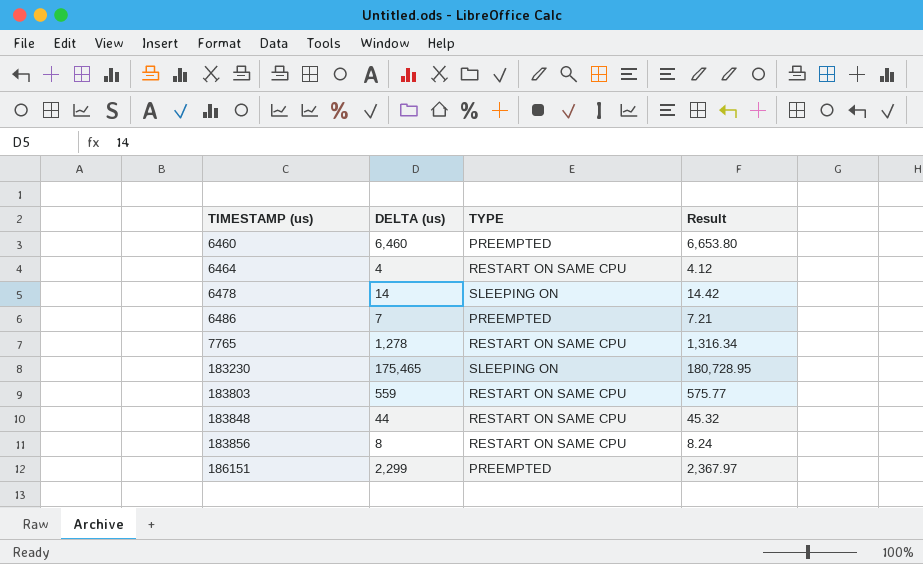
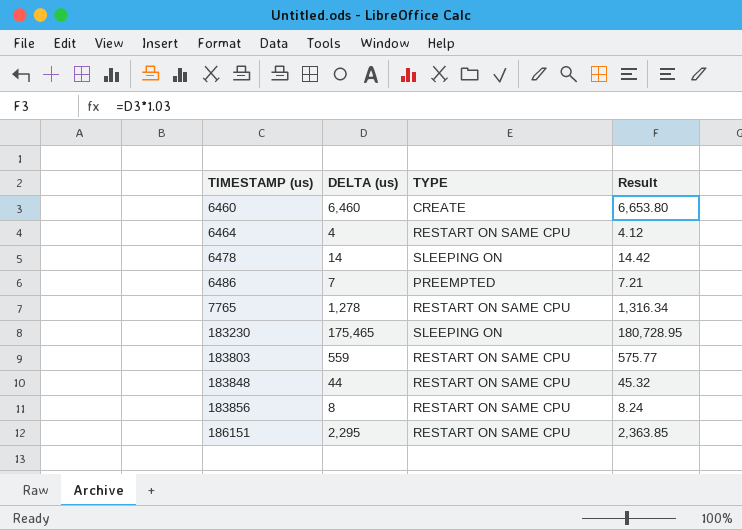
6460 | TYPE: PREEMPTED -> CREATE
186151 | DELTA (us): 2,299 -> 2,295
186151 | TYPE: PREEMPTED -> RESTART ON SAME CPU
186151 | Result: 2,367.97 -> 2,363.85

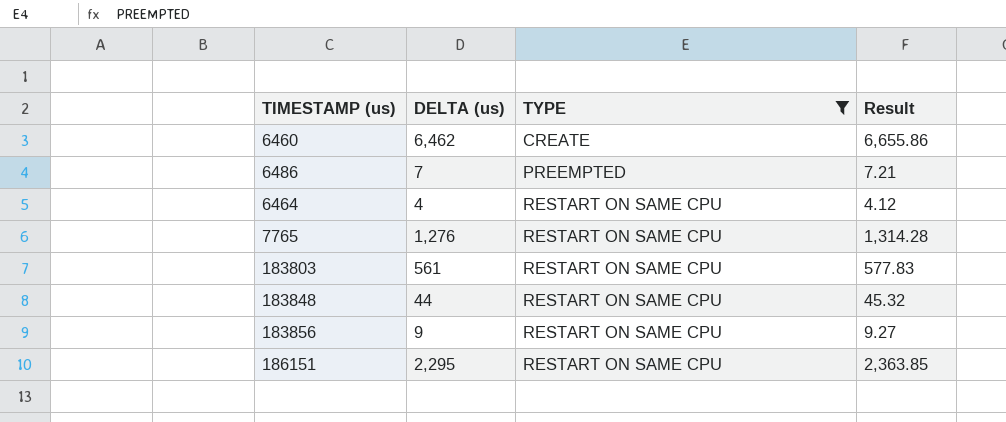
filter: none -> TYPE != SLEEPING ON
row order: TIMESTAMP (us) ascending -> TYPE ascending
6460 | DELTA (us): 6,460 -> 6,462
6460 | Result: 6,653.80 -> 6,655.86
7765 | DELTA (us): 1,278 -> 1,276
7765 | Result: 1,316.34 -> 1,314.28
183803 | DELTA (us): 559 -> 561
183803 | Result: 575.77 -> 577.83
183856 | DELTA (us): 8 -> 9
183856 | Result: 8.24 -> 9.27

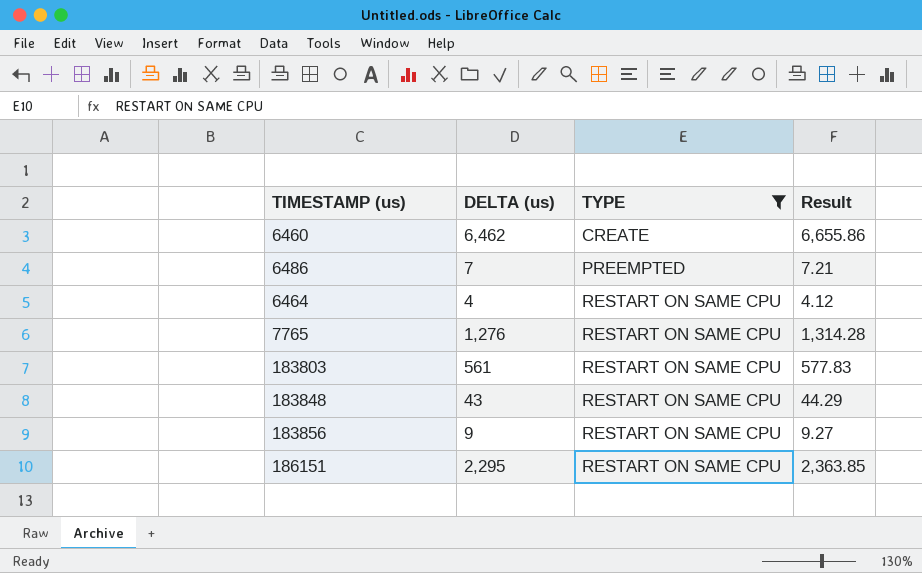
183848 | DELTA (us): 44 -> 43
183848 | Result: 45.32 -> 44.29

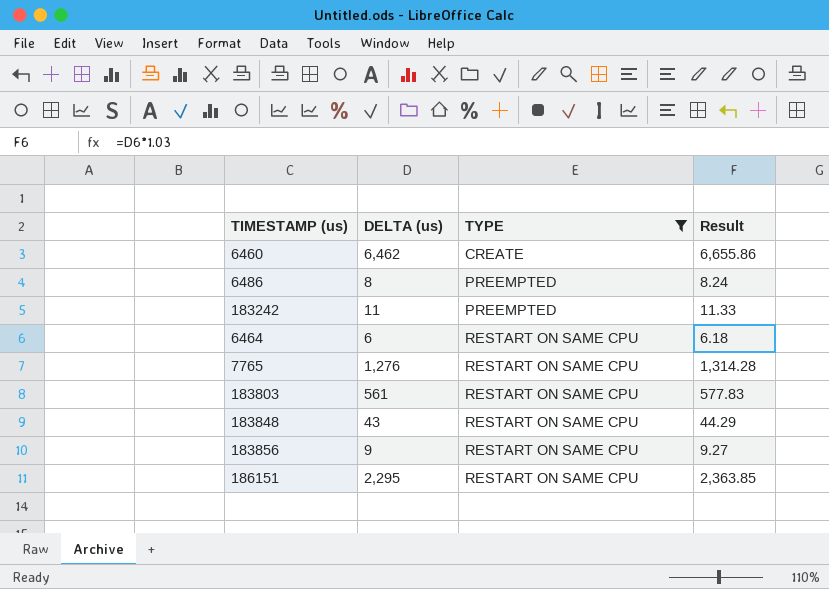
6486 | DELTA (us): 7 -> 8
6486 | Result: 7.21 -> 8.24
row 183242: none -> 11 | PREEMPTED | 11.33
6464 | DELTA (us): 4 -> 6
6464 | Result: 4.12 -> 6.18

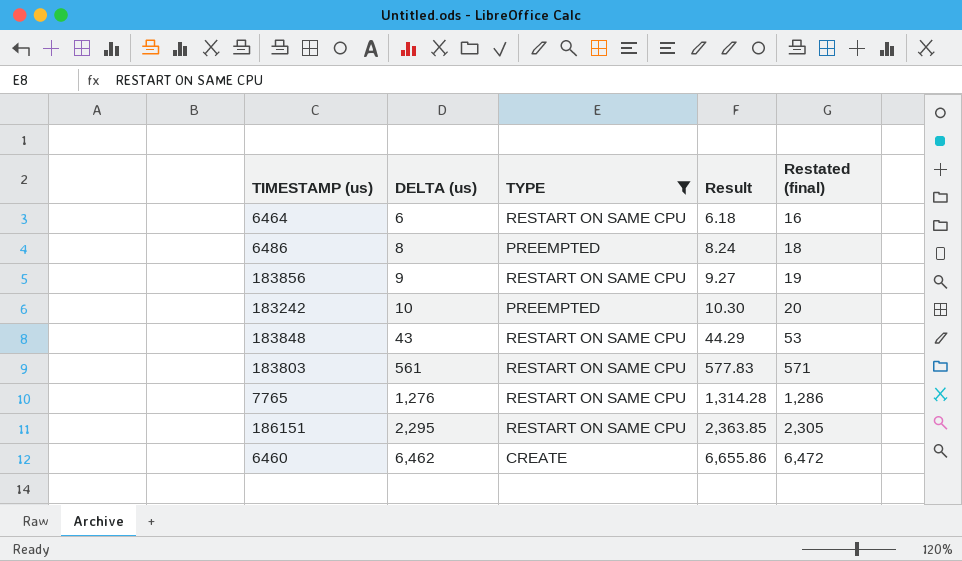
row order: TYPE ascending -> DELTA (us) ascending
column Restated (final) | formula: none -> [DELTA (us)] + 10
183242 | DELTA (us): 11 -> 10
183242 | Result: 11.33 -> 10.30

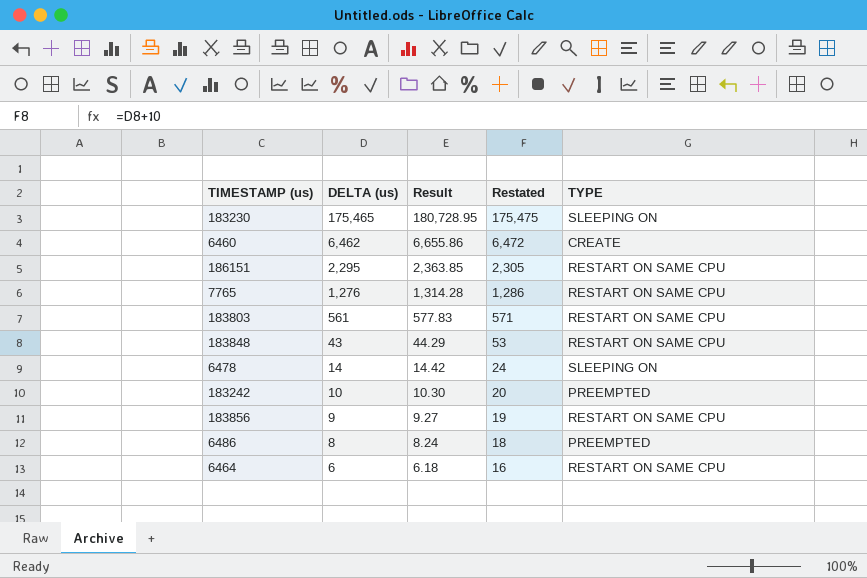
filter: TYPE != SLEEPING ON -> none
row order: DELTA (us) ascending -> DELTA (us) descending
column name: Restated (final) -> Restated
column TYPE | position: 3 -> 5

